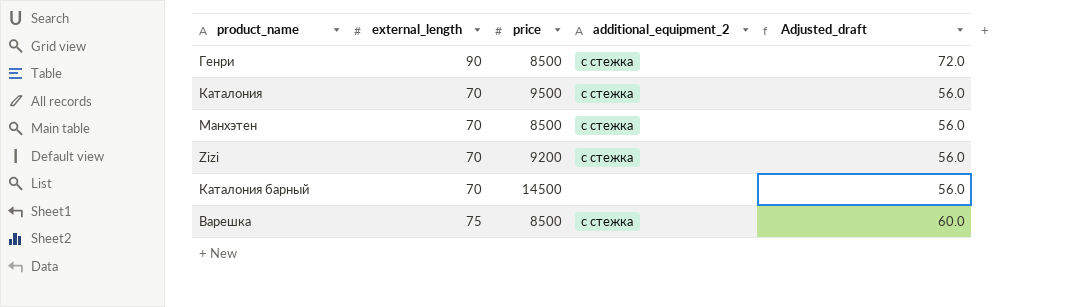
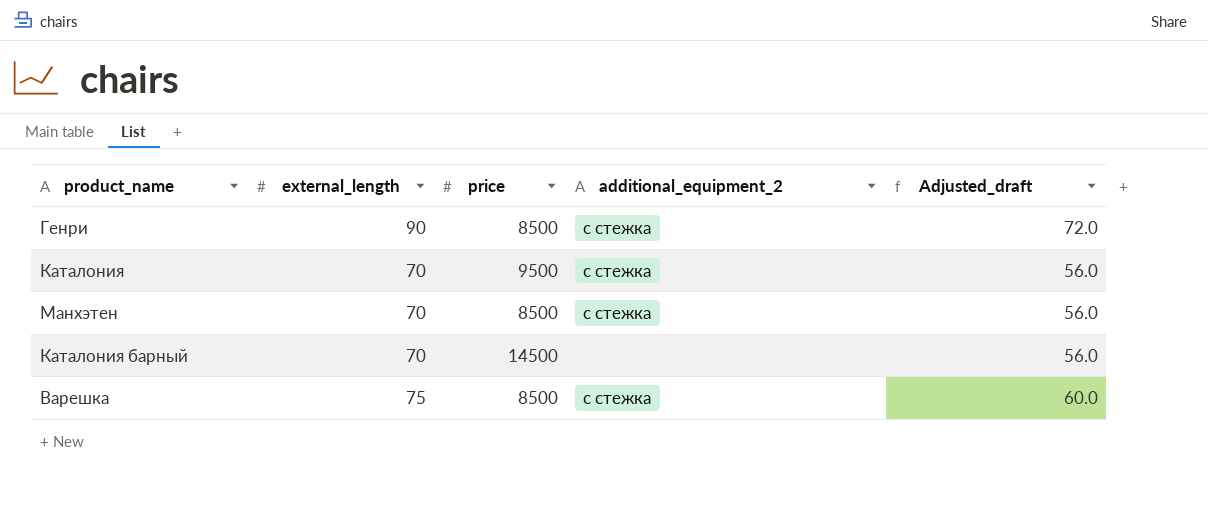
row Zizi: 70 | 9200 | с стежка | 56.0 -> none

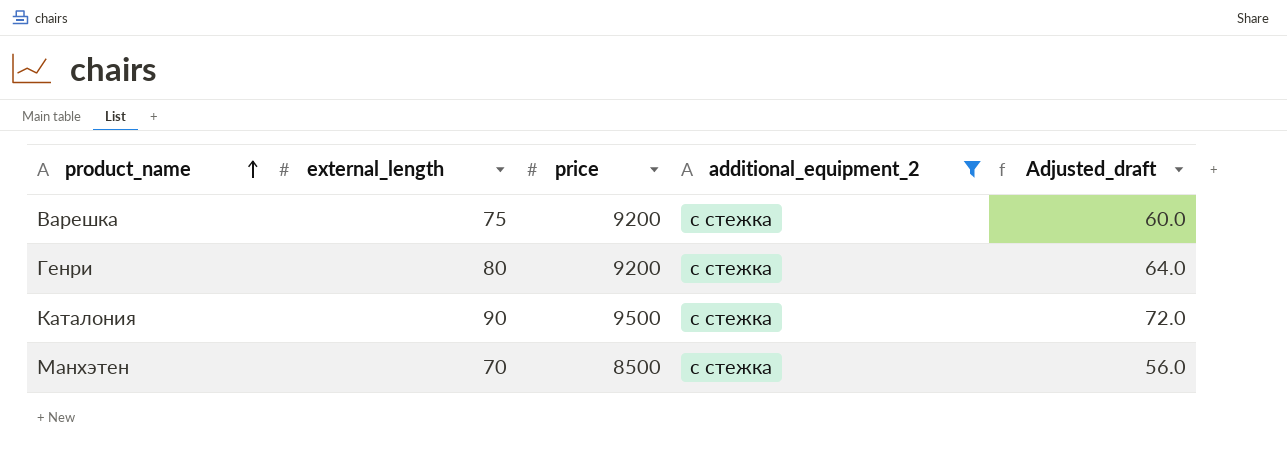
filter: none -> additional_equipment_2 = с стежка
row order: none -> product_name ascending
Варешка | price: 8500 -> 9200
Генри | external_length: 90 -> 80
Генри | price: 8500 -> 9200
Генри | Adjusted_draft: 72.0 -> 64.0
Каталония | external_length: 70 -> 90
Каталония | Adjusted_draft: 56.0 -> 72.0

